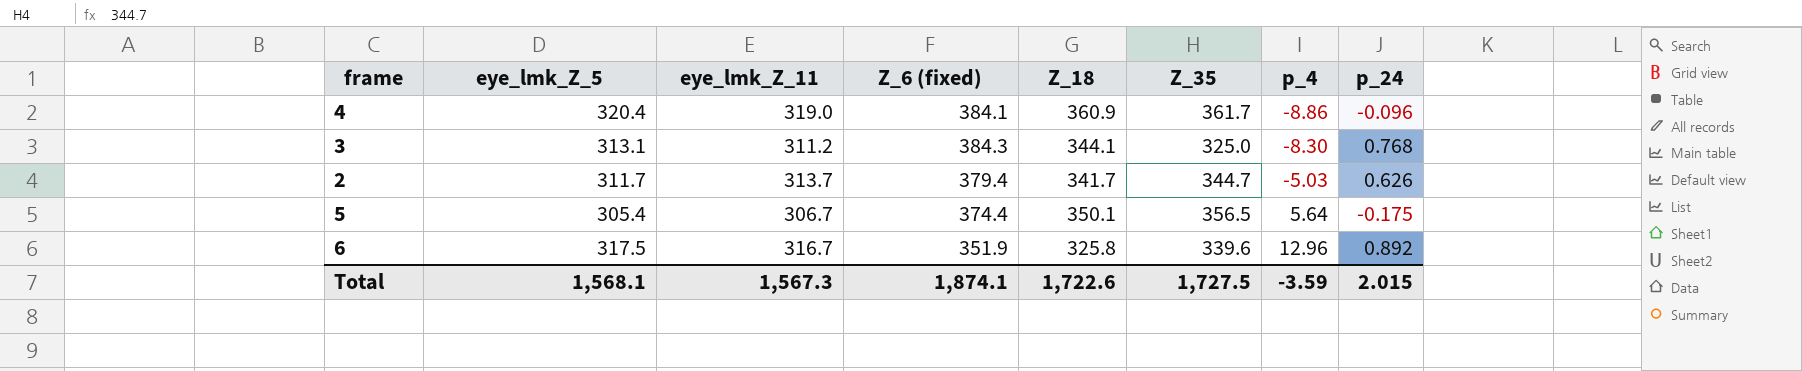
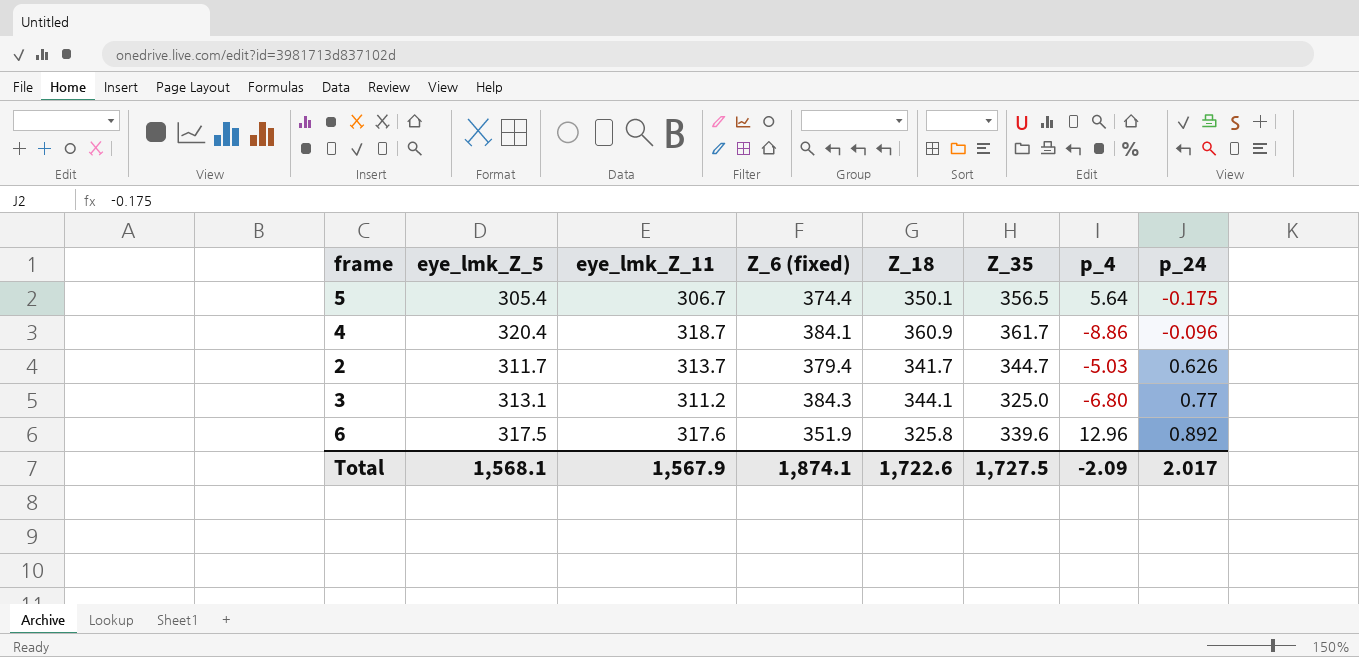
row order: p_4 ascending -> p_24 ascending
4 | eye_lmk_Z_11: 319.0 -> 318.7
3 | p_4: -8.30 -> -6.80
3 | p_24: 0.768 -> 0.77
6 | eye_lmk_Z_11: 316.7 -> 317.6
Total | eye_lmk_Z_11: 1,567.3 -> 1,567.9
Total | p_4: -3.59 -> -2.09
Total | p_24: 2.015 -> 2.017

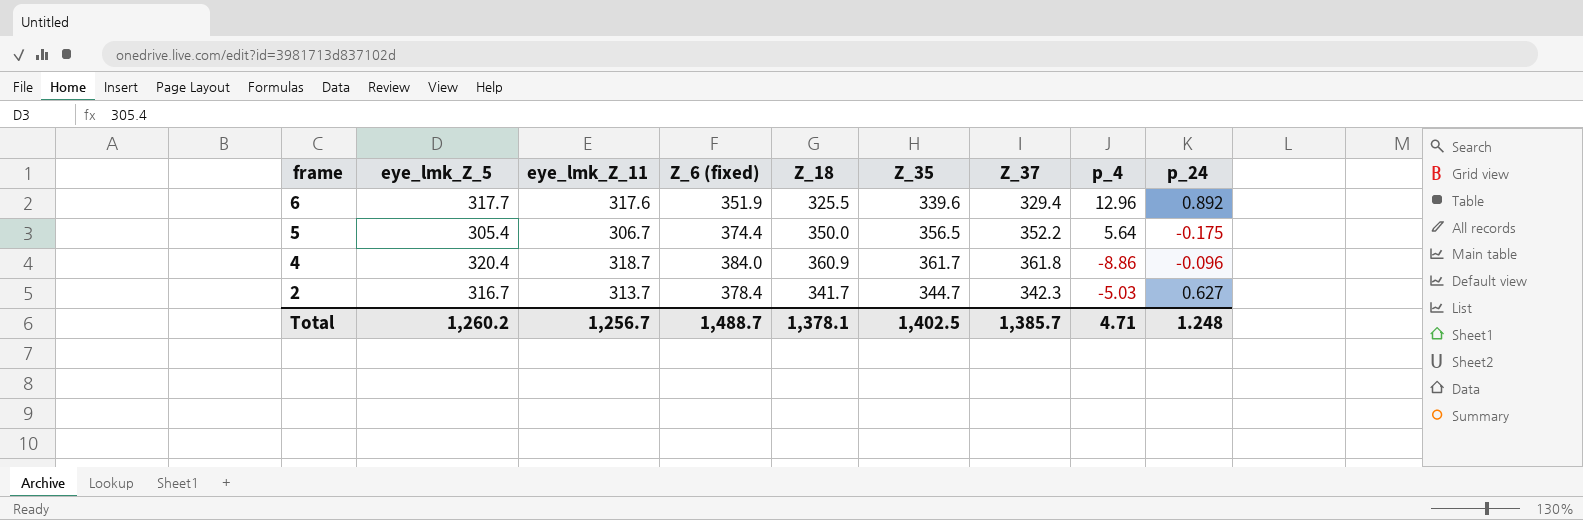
row order: p_24 ascending -> frame descending
column Z_37 | position: none -> 7
row 3: 313.1 | 311.2 | 384.3 | 344.1 | 325.0 | -6.80 | 0.77 -> none
6 | eye_lmk_Z_5: 317.5 -> 317.7
6 | Z_18: 325.8 -> 325.5
5 | Z_18: 350.1 -> 350.0
4 | Z_6 (fixed): 384.1 -> 384.0
2 | eye_lmk_Z_5: 311.7 -> 316.7
2 | Z_6 (fixed): 379.4 -> 378.4
2 | p_24: 0.626 -> 0.627
Total | eye_lmk_Z_5: 1,568.1 -> 1,260.2
Total | eye_lmk_Z_11: 1,567.9 -> 1,256.7
Total | Z_6 (fixed): 1,874.1 -> 1,488.7
Total | Z_18: 1,722.6 -> 1,378.1
Total | Z_35: 1,727.5 -> 1,402.5
Total | p_4: -2.09 -> 4.71
Total | p_24: 2.017 -> 1.248

